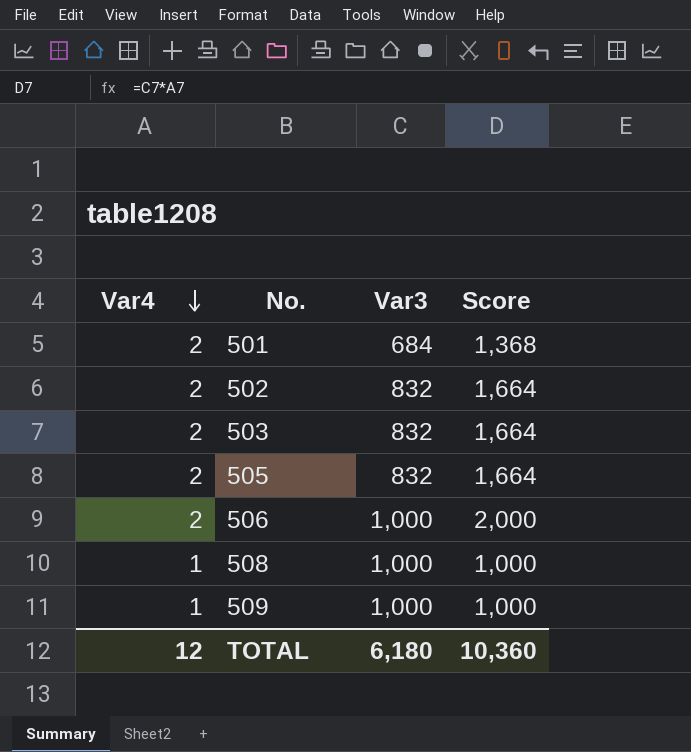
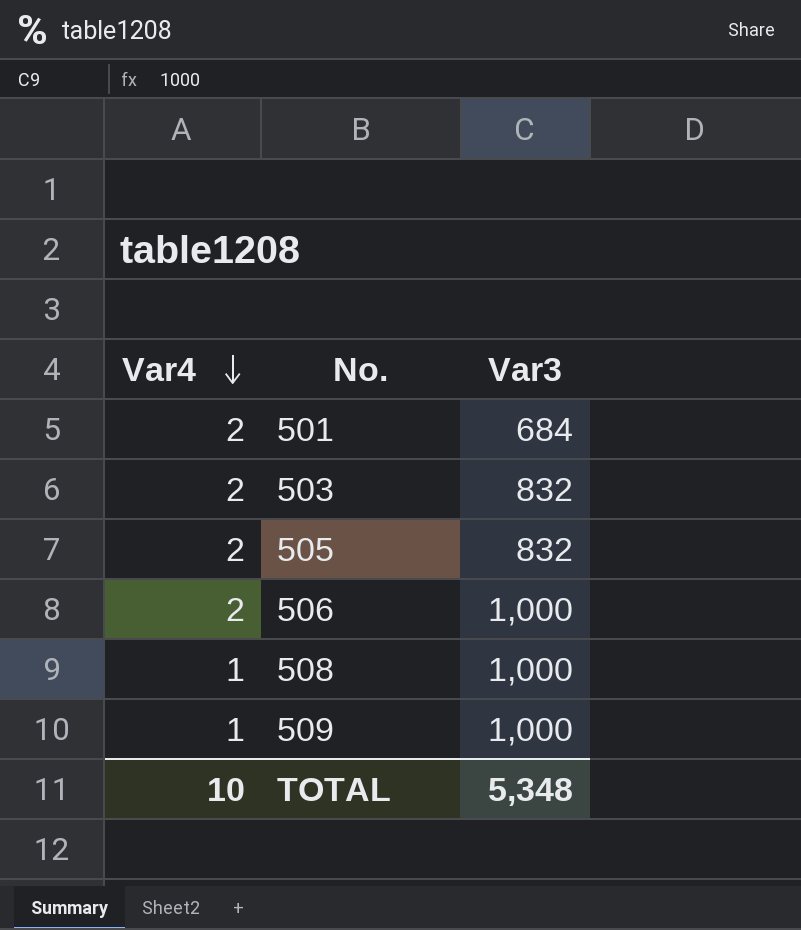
column Score | formula: [Var4] * [Var3] -> none
row 502: 2 | 832 | 1,664 -> none
TOTAL | Var4: 12 -> 10
TOTAL | Var3: 6,180 -> 5,348

